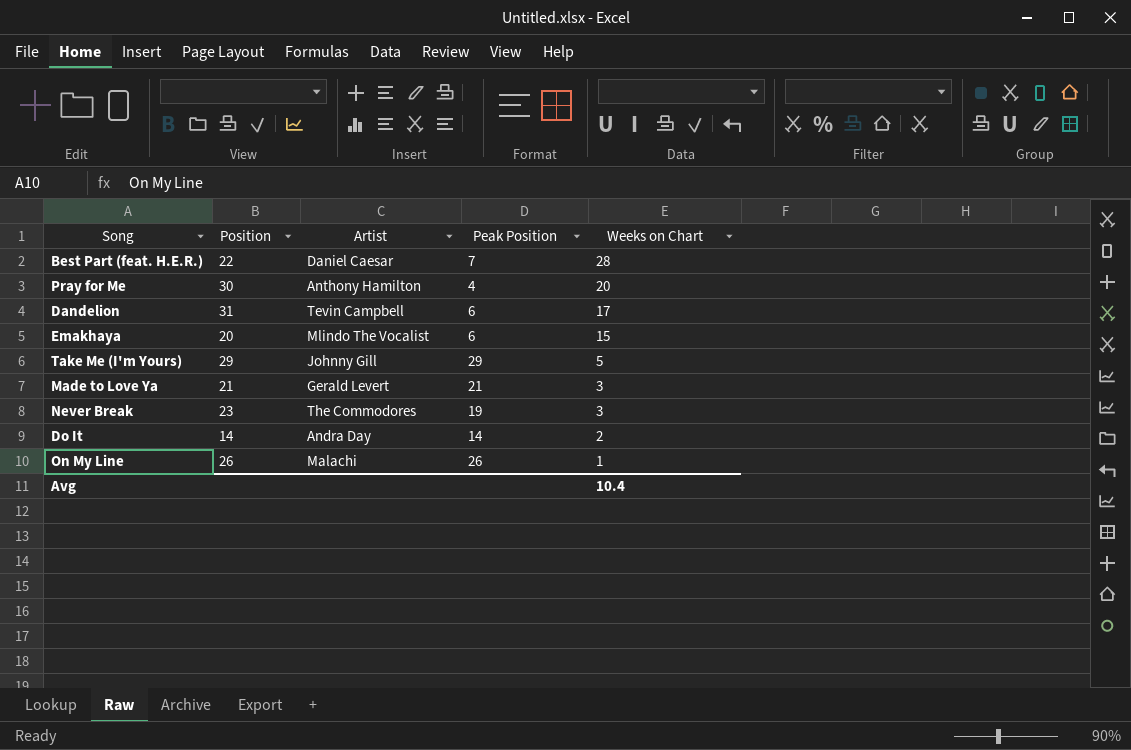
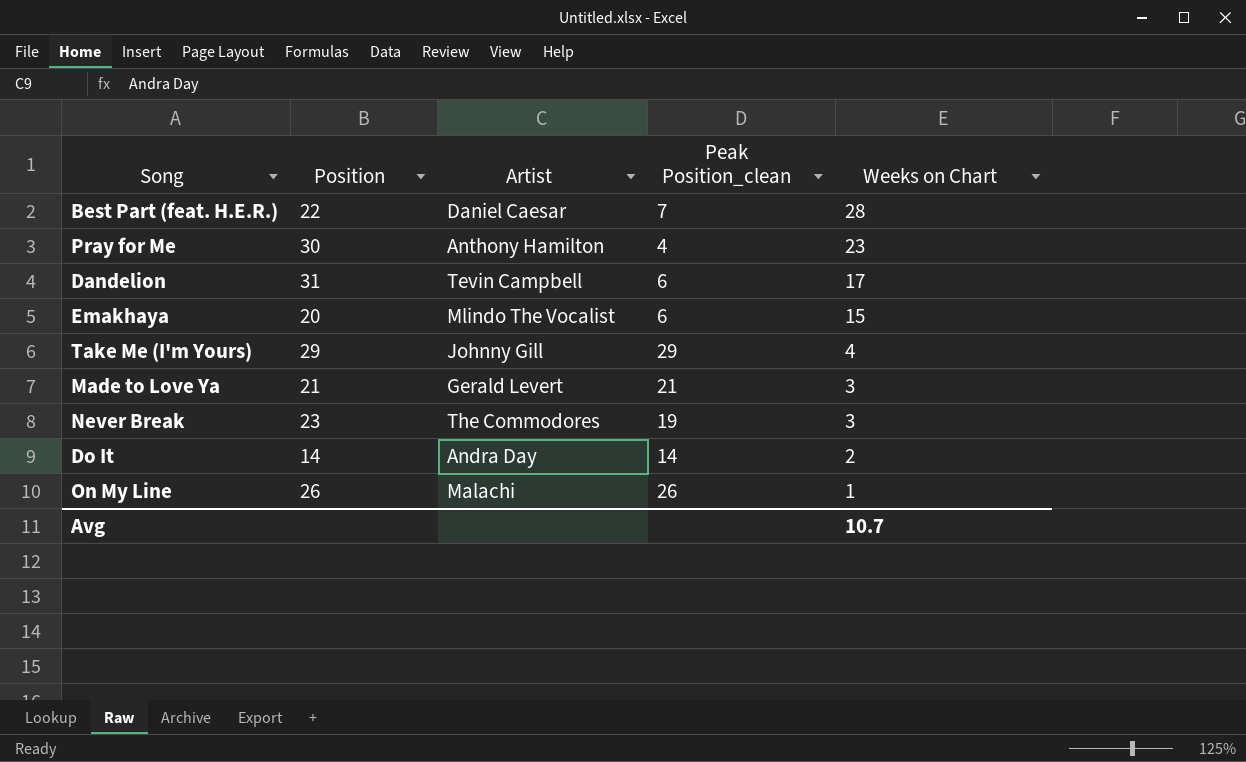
column name: Peak Position -> Peak Position_clean
Pray for Me | Weeks on Chart: 20 -> 23
Take Me (I'm Yours) | Weeks on Chart: 5 -> 4
Avg | Weeks on Chart: 10.4 -> 10.7

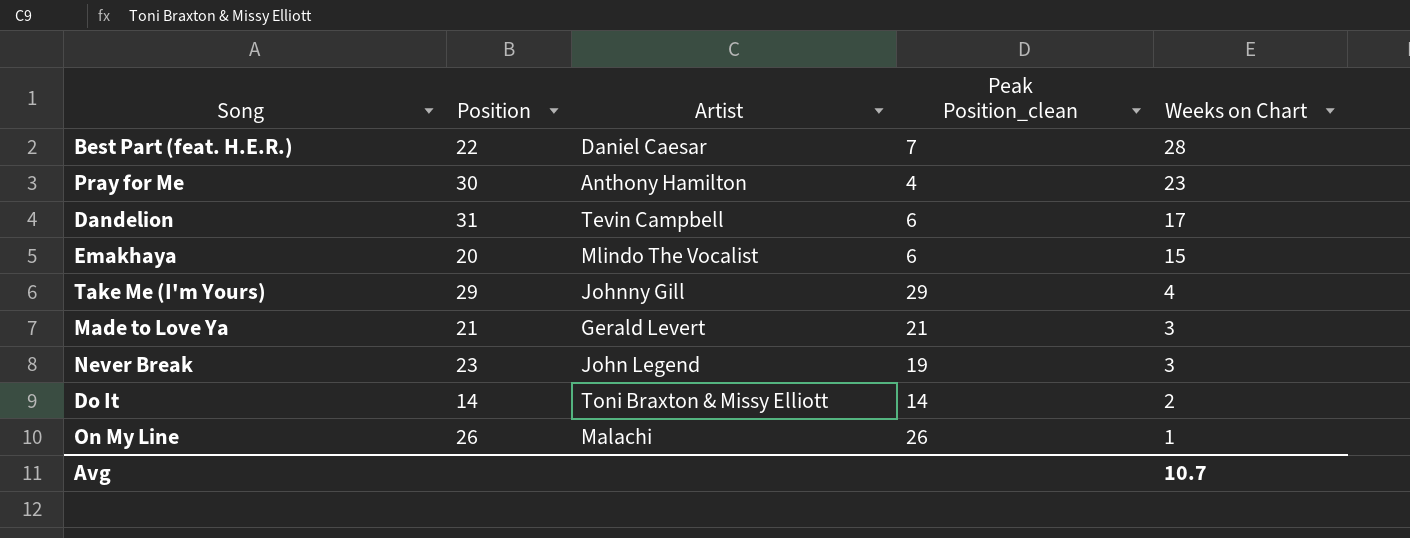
Never Break | Artist: The Commodores -> John Legend
Do It | Artist: Andra Day -> Toni Braxton & Missy Elliott

